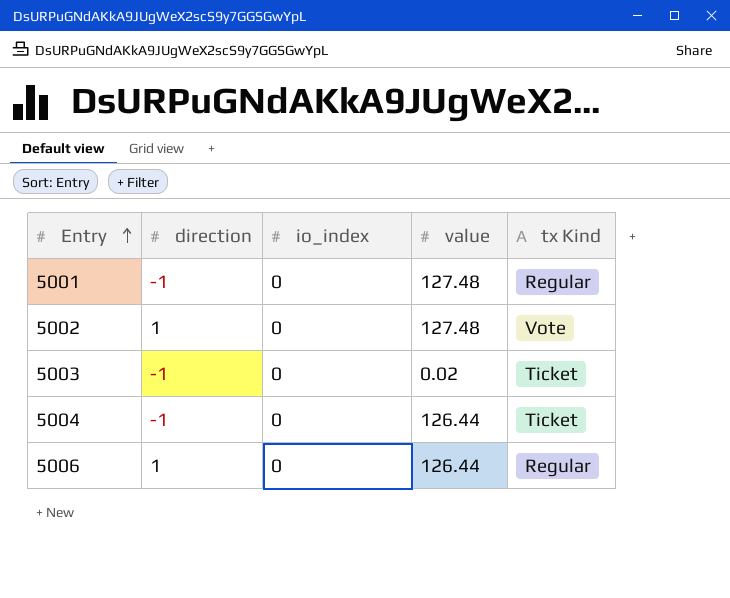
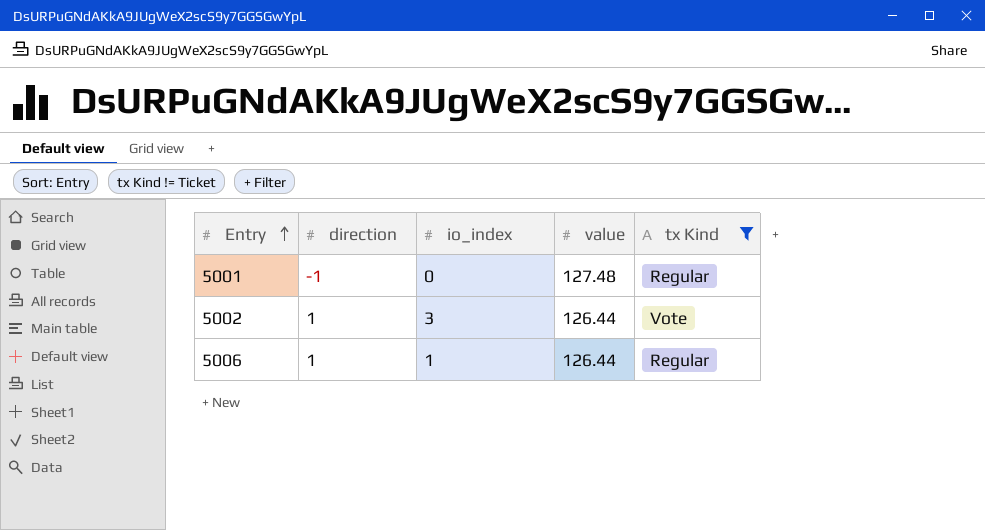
filter: none -> tx Kind != Ticket
5002 | io_index: 0 -> 3
5002 | value: 127.48 -> 126.44
5006 | io_index: 0 -> 1

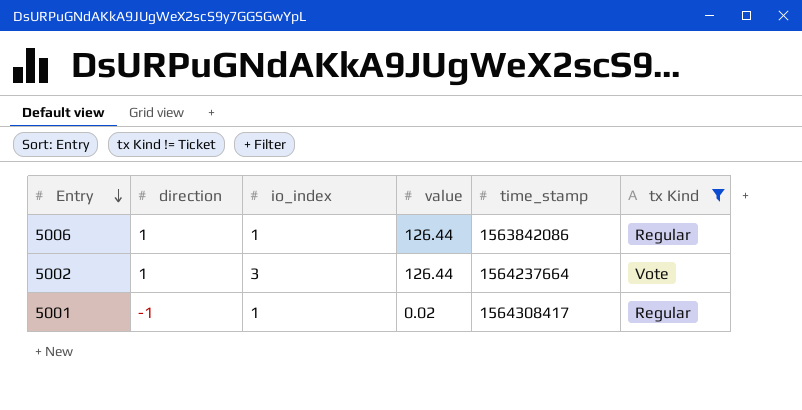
row order: Entry ascending -> Entry descending
column time_stamp | position: none -> 5
5001 | io_index: 0 -> 1
5001 | value: 127.48 -> 0.02

